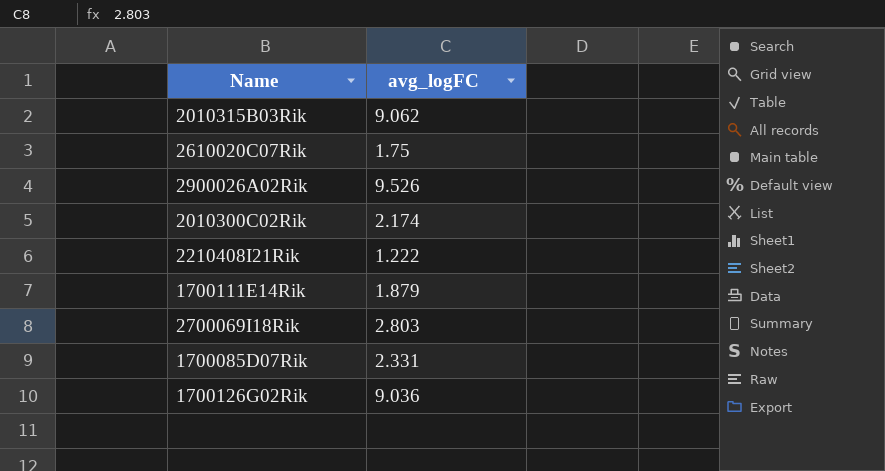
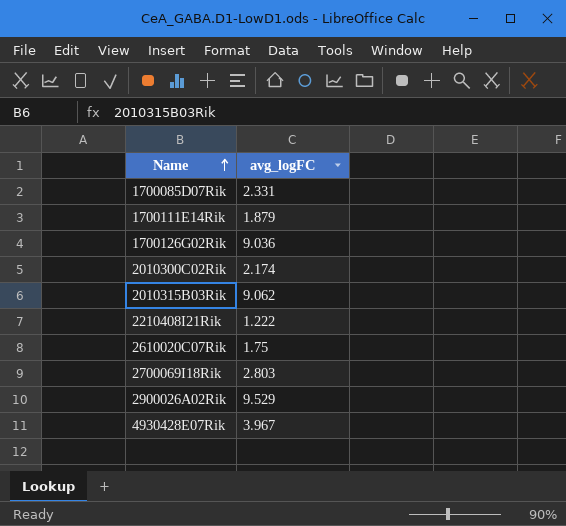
row order: none -> Name ascending
2900026A02Rik | avg_logFC: 9.526 -> 9.529
row 4930428E07Rik: none -> 3.967

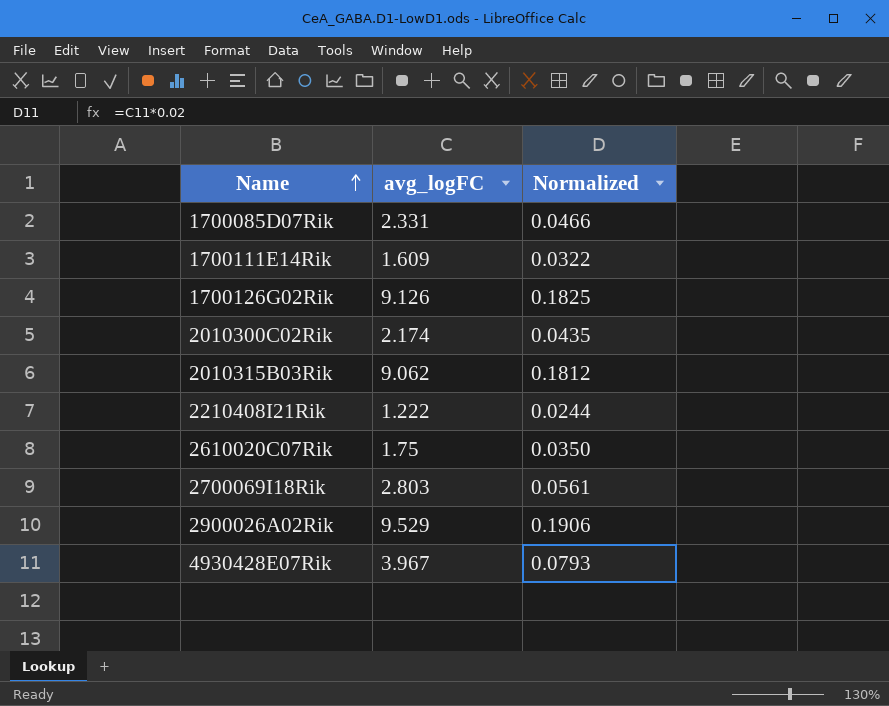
column Normalized | formula: none -> [avg_logFC] * 0.02
1700111E14Rik | avg_logFC: 1.879 -> 1.609
1700126G02Rik | avg_logFC: 9.036 -> 9.126

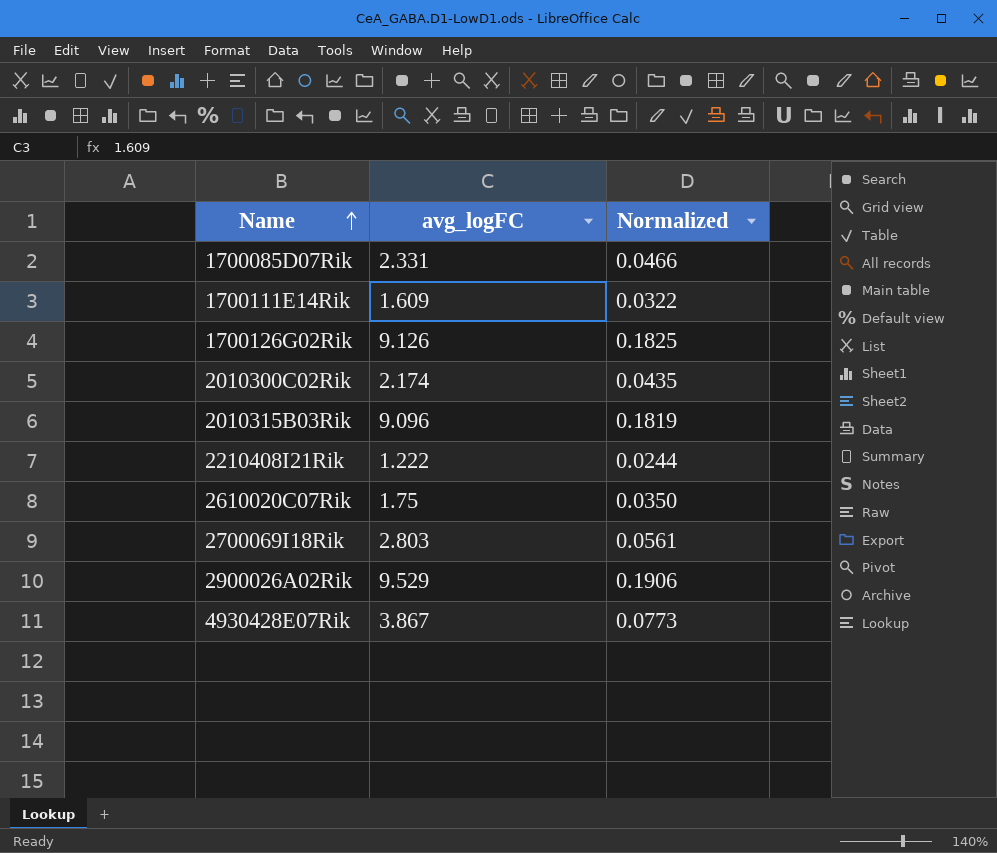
2010315B03Rik | avg_logFC: 9.062 -> 9.096
2010315B03Rik | Normalized: 0.1812 -> 0.1819
4930428E07Rik | avg_logFC: 3.967 -> 3.867
4930428E07Rik | Normalized: 0.0793 -> 0.0773

